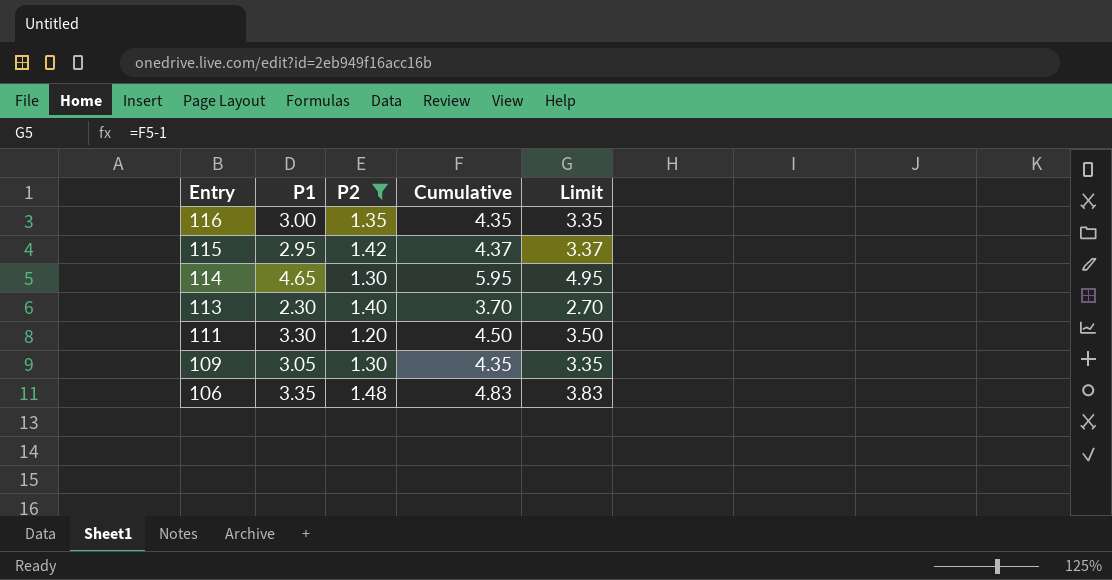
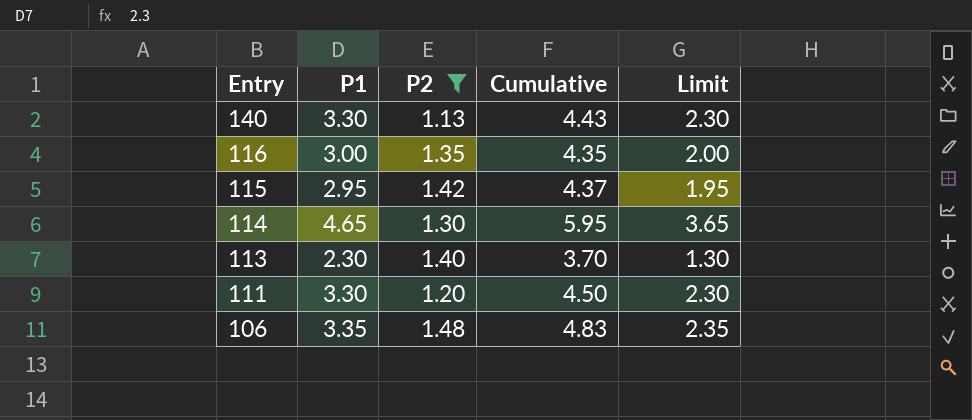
column Limit | formula: [Cumulative] - 1 -> [P1] - 1
row 109: 3.05 | 1.30 | 4.35 | 3.35 -> none
row 140: none -> 3.30 | 1.13 | 4.43 | 2.30

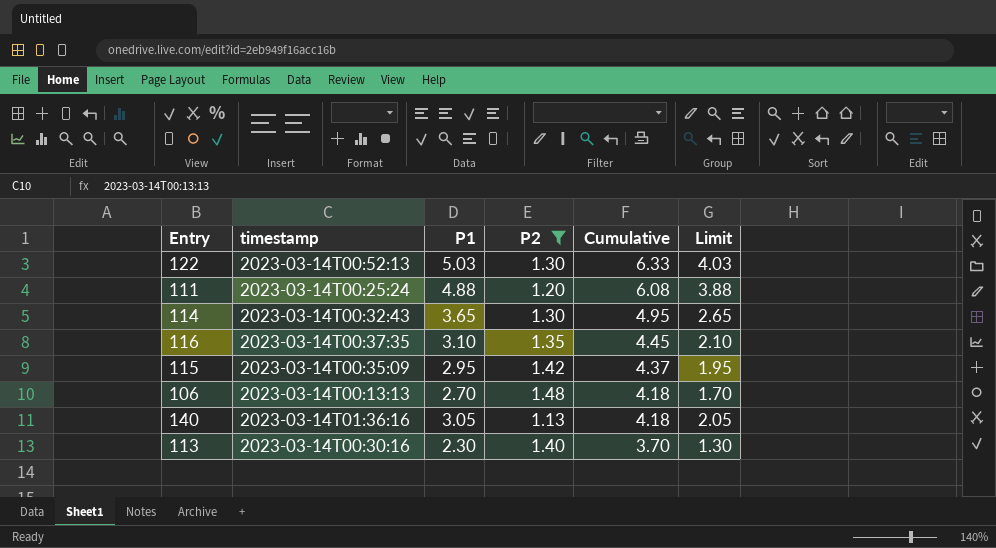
row order: Entry descending -> Cumulative descending
column timestamp | position: none -> 2
row 122: none -> 2023-03-14T00:52:13 | 5.03 | 1.30 | 6.33 | 4.03
111 | P1: 3.30 -> 4.88
111 | Cumulative: 4.50 -> 6.08
111 | Limit: 2.30 -> 3.88
114 | P1: 4.65 -> 3.65
114 | Cumulative: 5.95 -> 4.95
114 | Limit: 3.65 -> 2.65
116 | P1: 3.00 -> 3.10
116 | Cumulative: 4.35 -> 4.45
116 | Limit: 2.00 -> 2.10
106 | P1: 3.35 -> 2.70
106 | Cumulative: 4.83 -> 4.18
106 | Limit: 2.35 -> 1.70
140 | P1: 3.30 -> 3.05
140 | Cumulative: 4.43 -> 4.18
140 | Limit: 2.30 -> 2.05

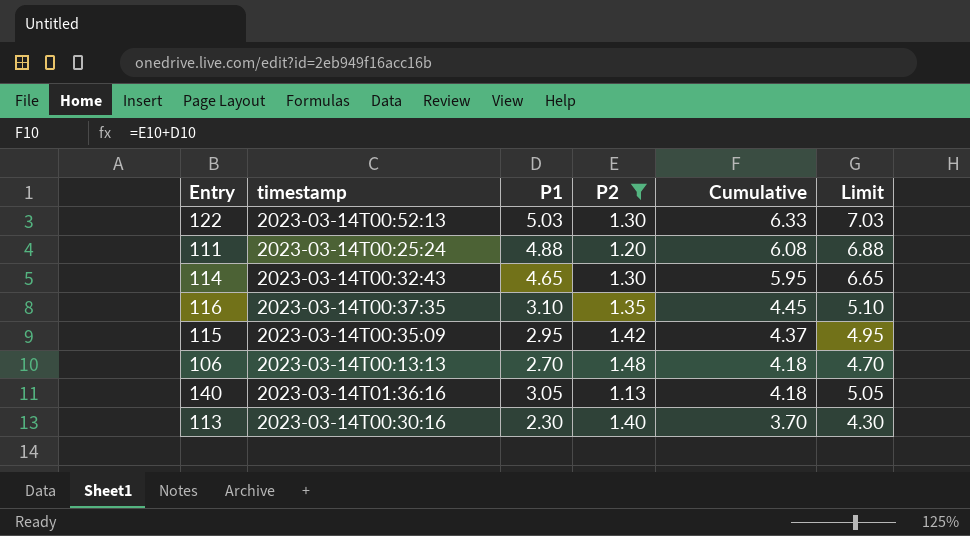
column Limit | formula: [P1] - 1 -> [P1] + 2
114 | P1: 3.65 -> 4.65
114 | Cumulative: 4.95 -> 5.95

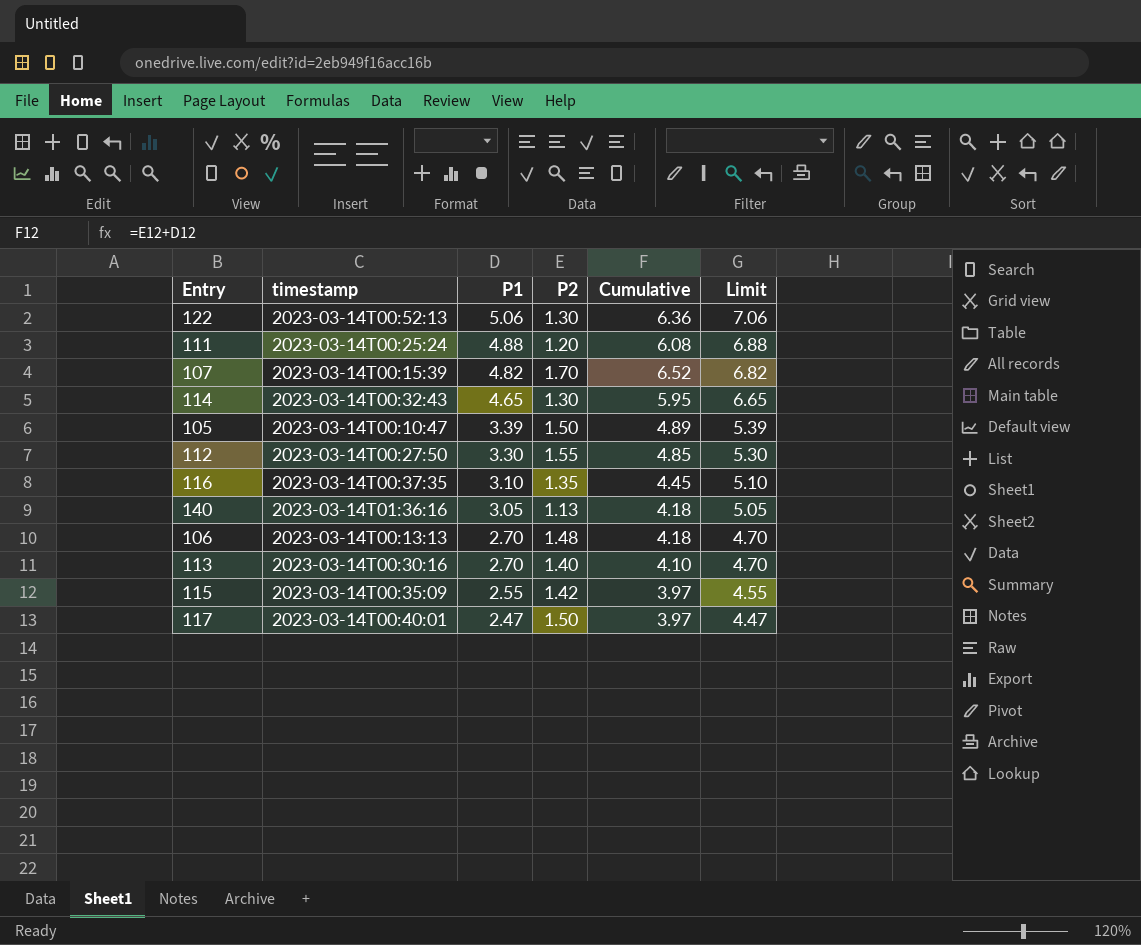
filter: P2 <= 1.48 -> none
row order: Cumulative descending -> P1 descending
122 | P1: 5.03 -> 5.06
122 | Cumulative: 6.33 -> 6.36
122 | Limit: 7.03 -> 7.06
113 | P1: 2.30 -> 2.70
113 | Cumulative: 3.70 -> 4.10
113 | Limit: 4.30 -> 4.70
115 | P1: 2.95 -> 2.55
115 | Cumulative: 4.37 -> 3.97
115 | Limit: 4.95 -> 4.55

